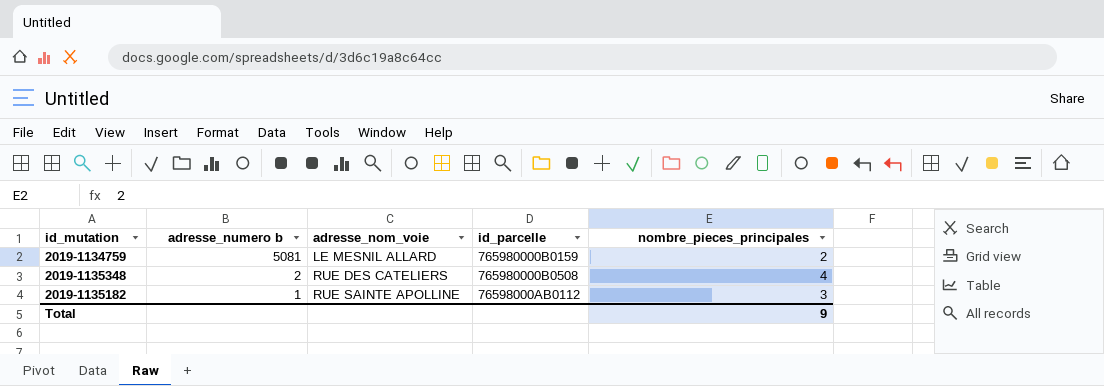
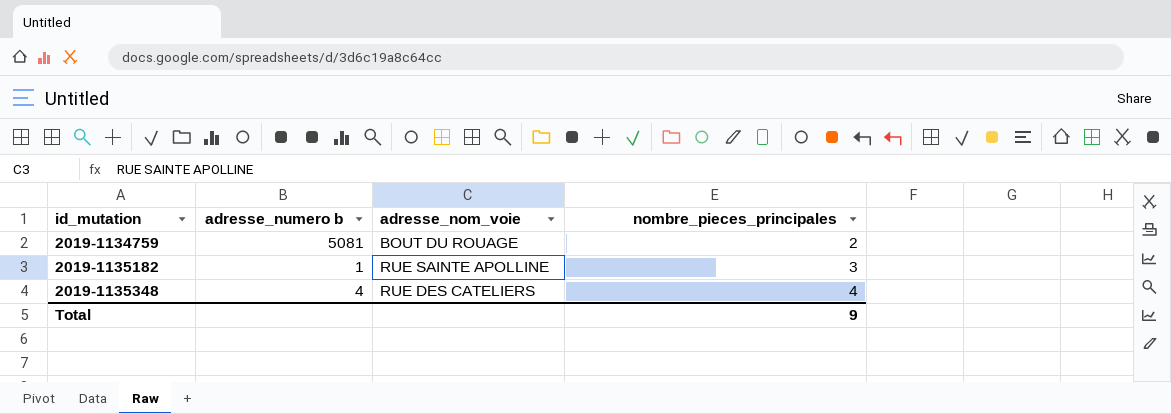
row order: adresse_numero b descending -> id_mutation ascending
column id_parcelle | position: 4 -> none
2019-1134759 | adresse_nom_voie: LE MESNIL ALLARD -> BOUT DU ROUAGE
2019-1135348 | adresse_numero b: 2 -> 4

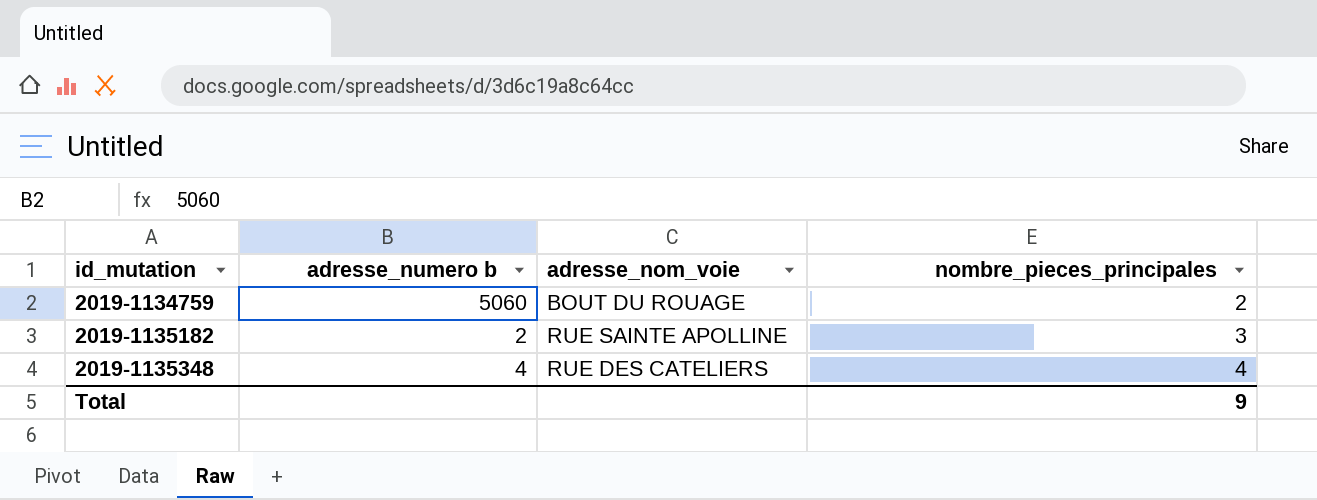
2019-1134759 | adresse_numero b: 5081 -> 5060
2019-1135182 | adresse_numero b: 1 -> 2

